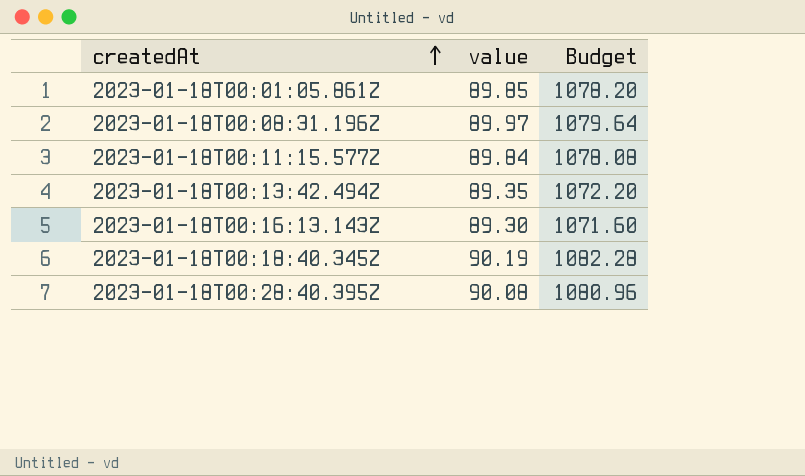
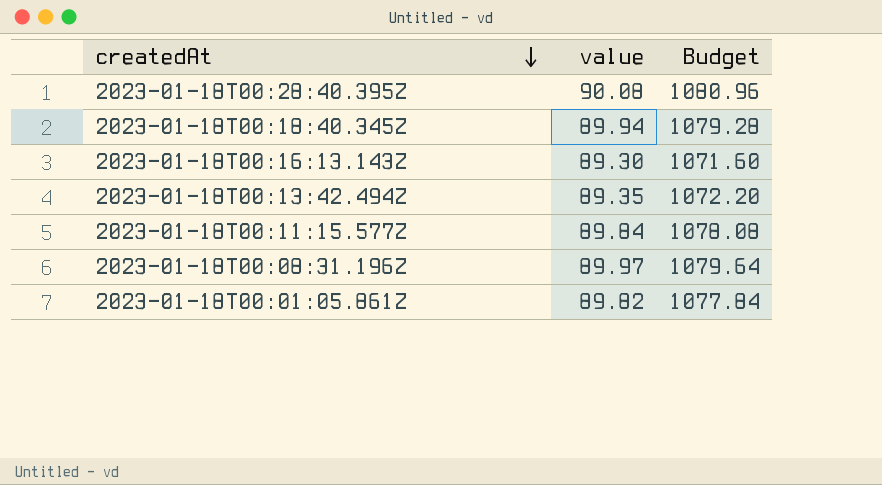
row order: createdAt ascending -> createdAt descending
2023-01-18T00:18:40.345Z | value: 90.19 -> 89.94
2023-01-18T00:18:40.345Z | Budget: 1082.28 -> 1079.28
2023-01-18T00:01:05.861Z | value: 89.85 -> 89.82
2023-01-18T00:01:05.861Z | Budget: 1078.20 -> 1077.84

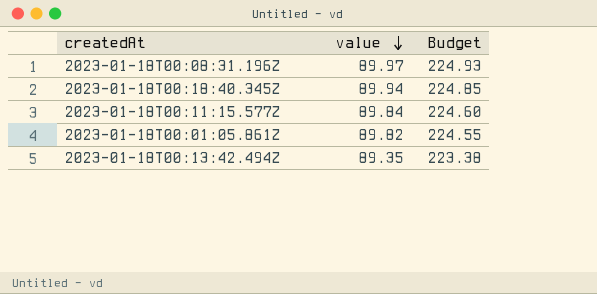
row order: createdAt descending -> value descending
column Budget | formula: [value] * 12 -> [value] * 2.5
row 2023-01-18T00:28:40.395Z: 90.08 | 1080.96 -> none
row 2023-01-18T00:16:13.143Z: 89.30 | 1071.60 -> none

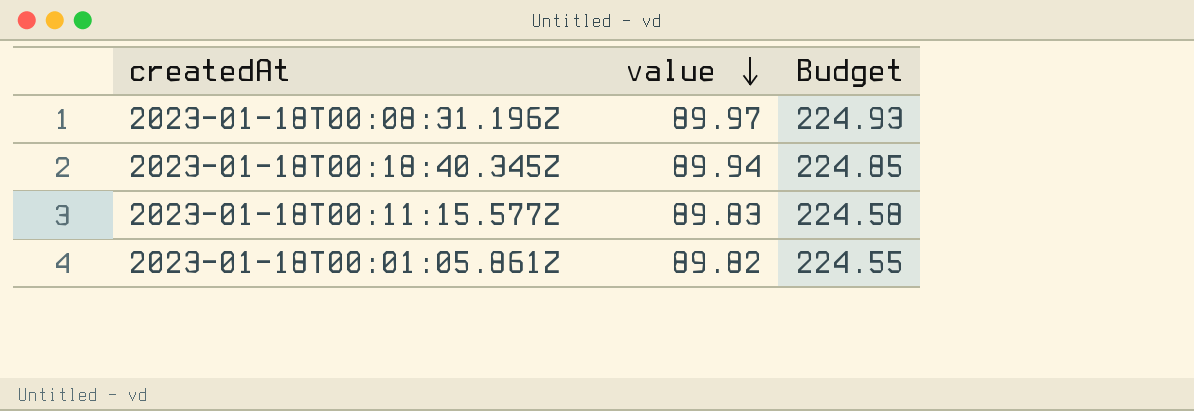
row 2023-01-18T00:13:42.494Z: 89.35 | 223.38 -> none
2023-01-18T00:11:15.577Z | value: 89.84 -> 89.83
2023-01-18T00:11:15.577Z | Budget: 224.60 -> 224.58

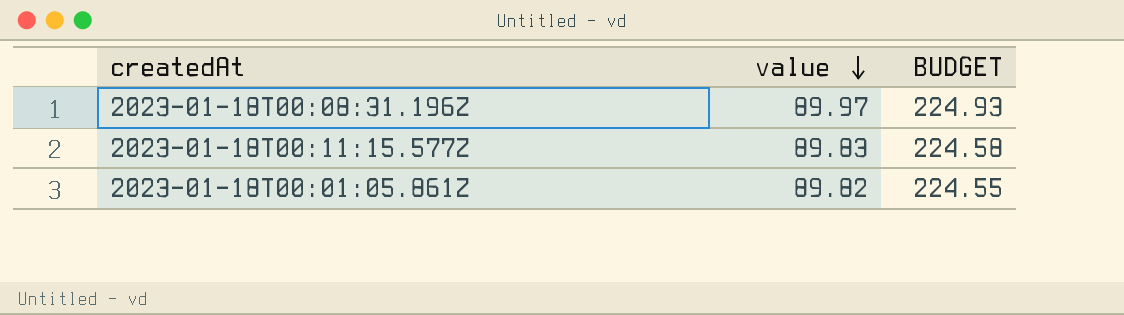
column name: Budget -> BUDGET
row 2023-01-18T00:18:40.345Z: 89.94 | 224.85 -> none

